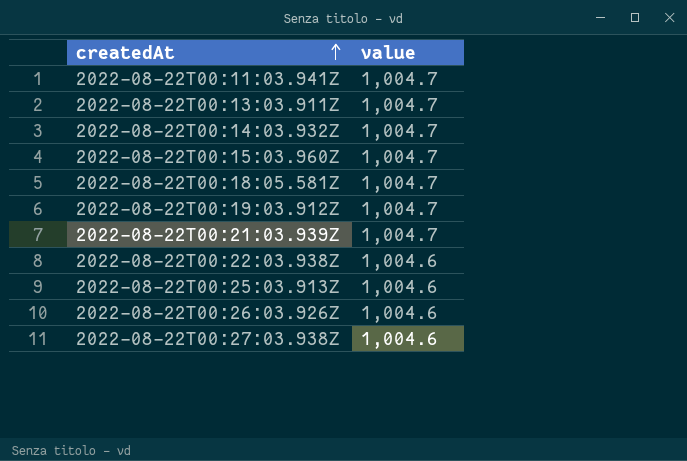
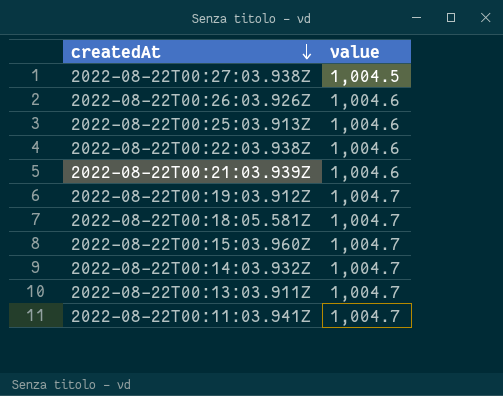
row order: createdAt ascending -> createdAt descending
2022-08-22T00:27:03.938Z | value: 1,004.6 -> 1,004.5
2022-08-22T00:21:03.939Z | value: 1,004.7 -> 1,004.6

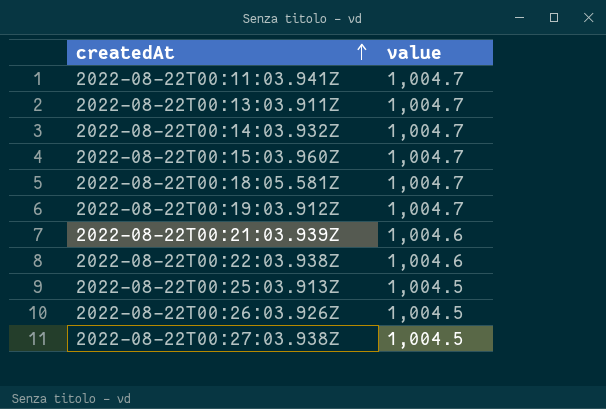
row order: createdAt descending -> createdAt ascending
2022-08-22T00:25:03.913Z | value: 1,004.6 -> 1,004.5
2022-08-22T00:26:03.926Z | value: 1,004.6 -> 1,004.5

